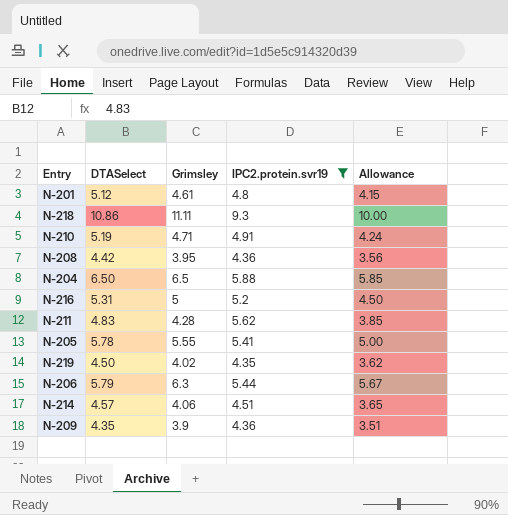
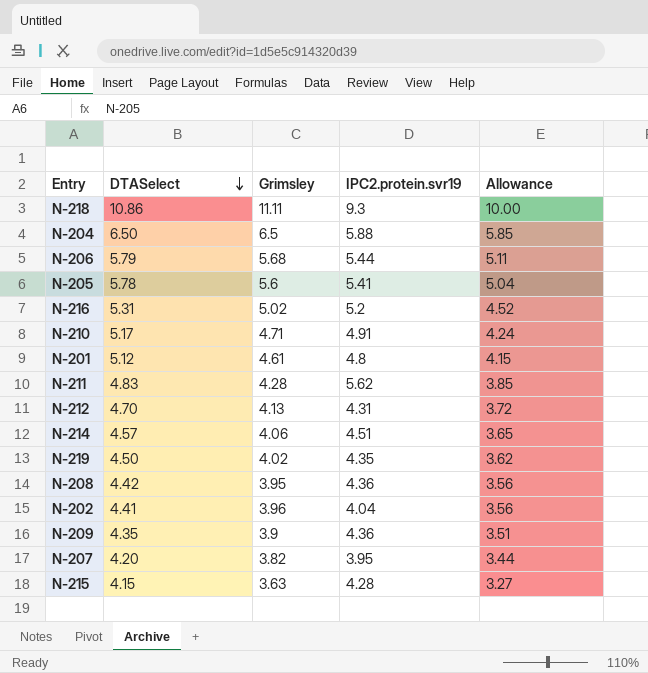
filter: IPC2.protein.svr19 >= 4.35 -> none
row order: none -> DTASelect descending
N-206 | Grimsley: 6.3 -> 5.68
N-206 | Allowance: 5.67 -> 5.11
N-205 | Grimsley: 5.55 -> 5.6
N-205 | Allowance: 5.00 -> 5.04
N-216 | Grimsley: 5 -> 5.02
N-216 | Allowance: 4.50 -> 4.52
N-210 | DTASelect: 5.19 -> 5.17

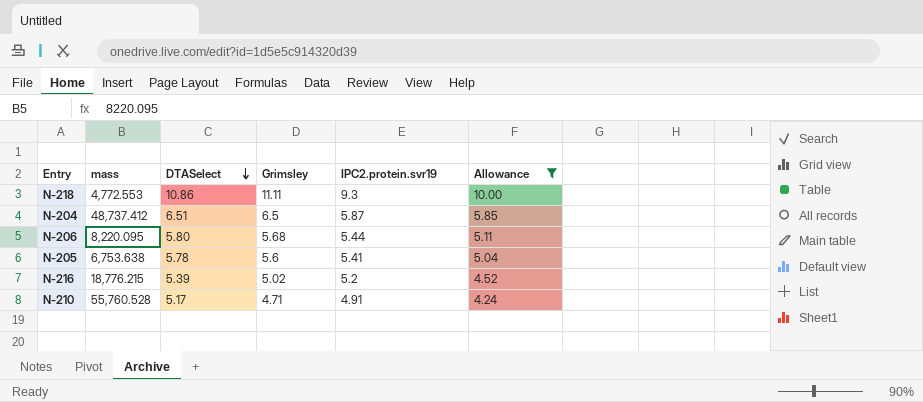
filter: none -> Allowance >= 4.24
column mass | position: none -> 2
N-204 | DTASelect: 6.50 -> 6.51
N-204 | IPC2.protein.svr19: 5.88 -> 5.87
N-206 | DTASelect: 5.79 -> 5.80
N-216 | DTASelect: 5.31 -> 5.39

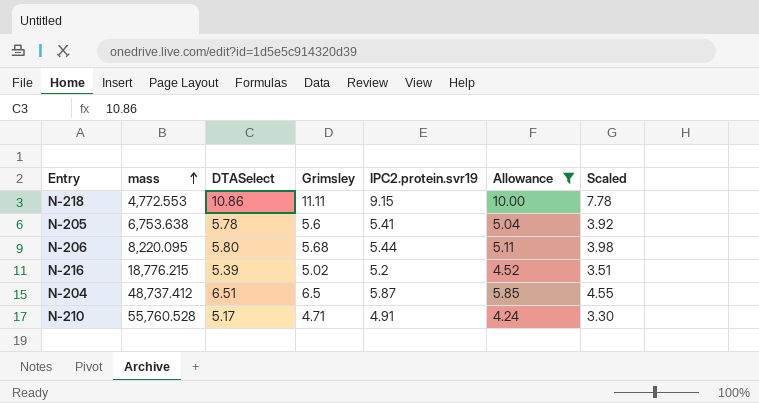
row order: DTASelect descending -> mass ascending
column Scaled | formula: none -> [Grimsley] * 0.7
N-218 | IPC2.protein.svr19: 9.3 -> 9.15

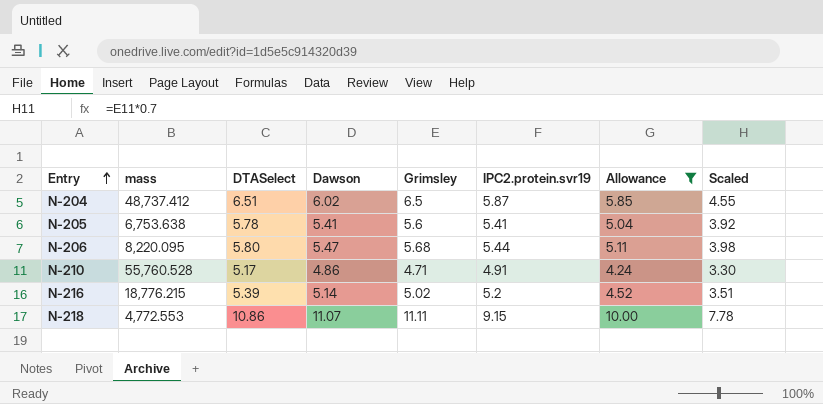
row order: mass ascending -> Entry ascending
column Dawson | position: none -> 4

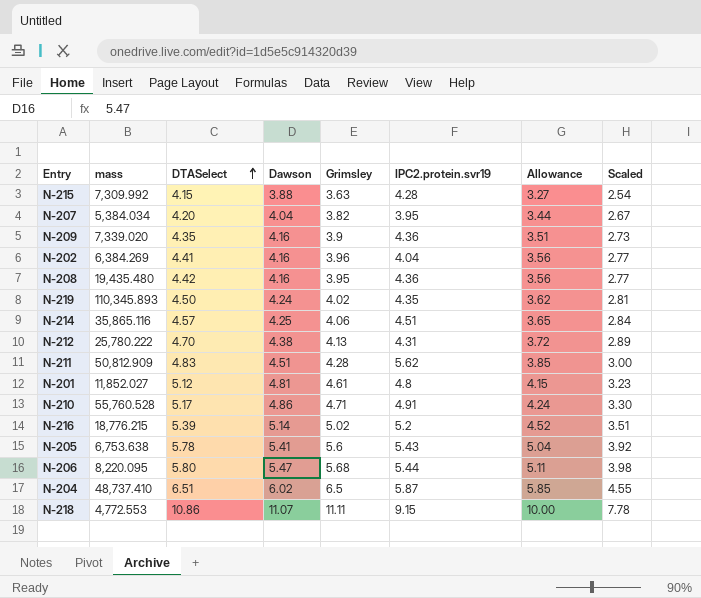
filter: Allowance >= 4.24 -> none
row order: Entry ascending -> DTASelect ascending
N-205 | IPC2.protein.svr19: 5.41 -> 5.43
N-204 | mass: 48,737.412 -> 48,737.410

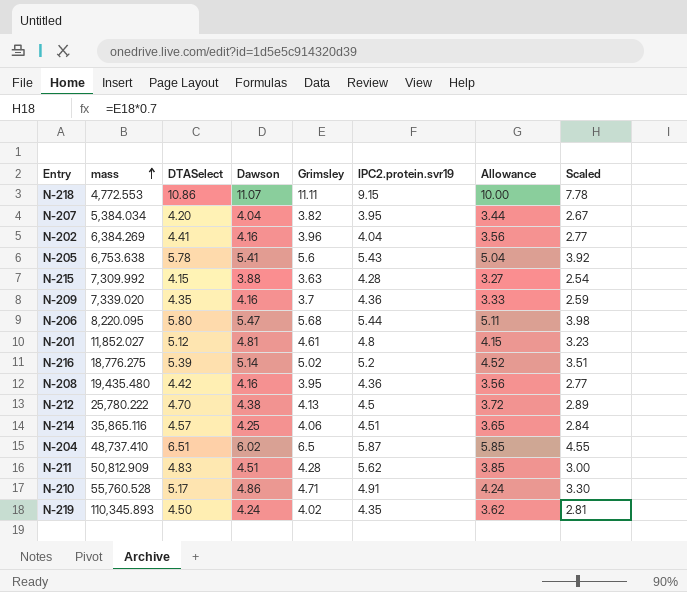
row order: DTASelect ascending -> mass ascending
N-209 | Grimsley: 3.9 -> 3.7
N-209 | Allowance: 3.51 -> 3.33
N-209 | Scaled: 2.73 -> 2.59
N-216 | mass: 18,776.215 -> 18,776.275
N-212 | IPC2.protein.svr19: 4.31 -> 4.5

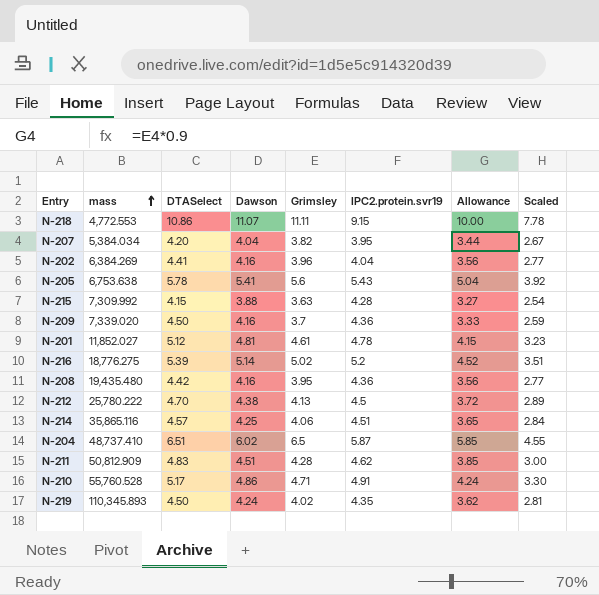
row N-206: 8,220.095 | 5.80 | 5.47 | 5.68 | 5.44 | 5.11 | 3.98 -> none
N-209 | DTASelect: 4.35 -> 4.50
N-201 | IPC2.protein.svr19: 4.8 -> 4.78
N-211 | IPC2.protein.svr19: 5.62 -> 4.62

